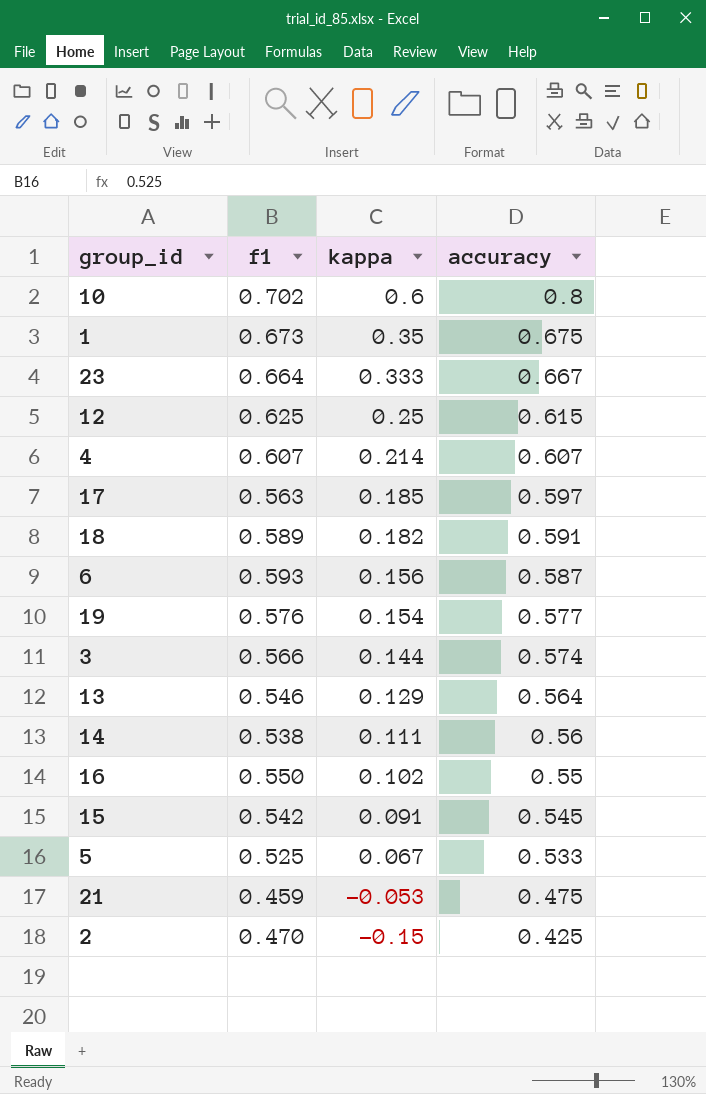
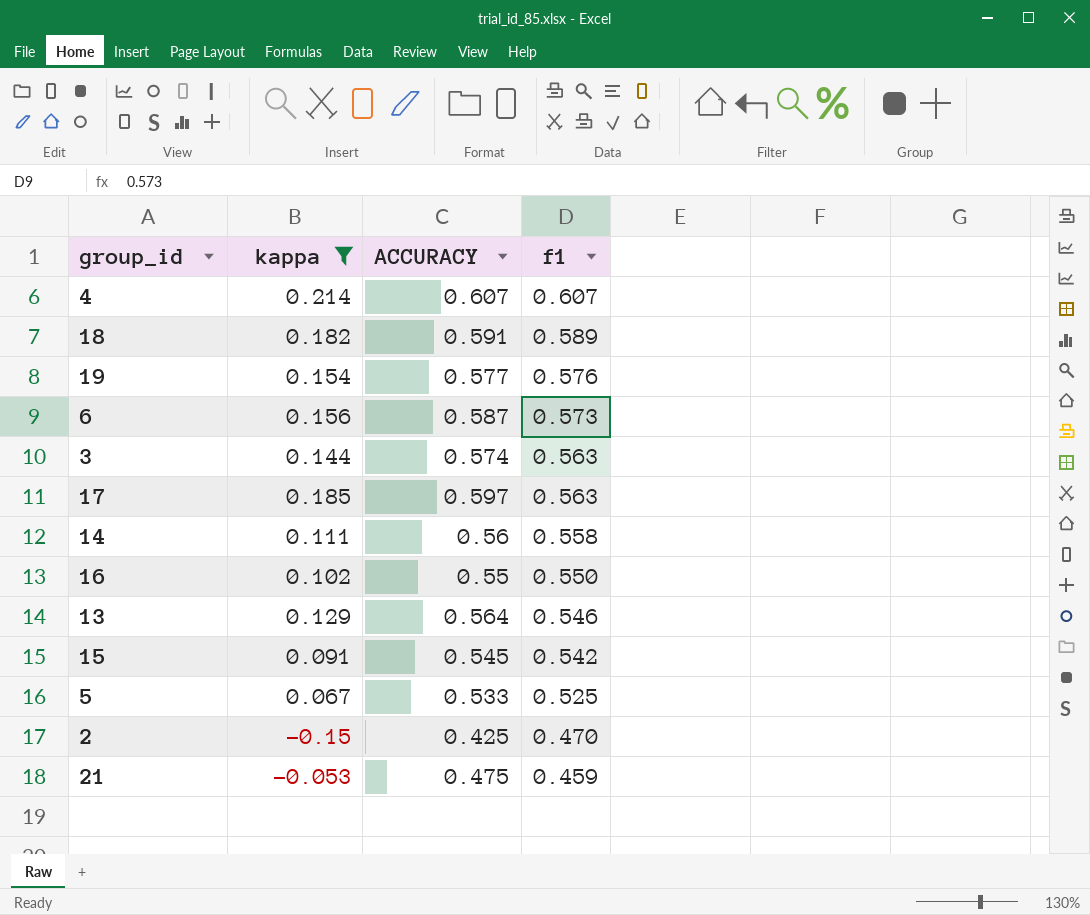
filter: none -> kappa <= 0.214
row order: kappa descending -> f1 descending
column name: accuracy -> ACCURACY
column f1 | position: 2 -> 4
6 | f1: 0.593 -> 0.573
3 | f1: 0.566 -> 0.563
14 | f1: 0.538 -> 0.558

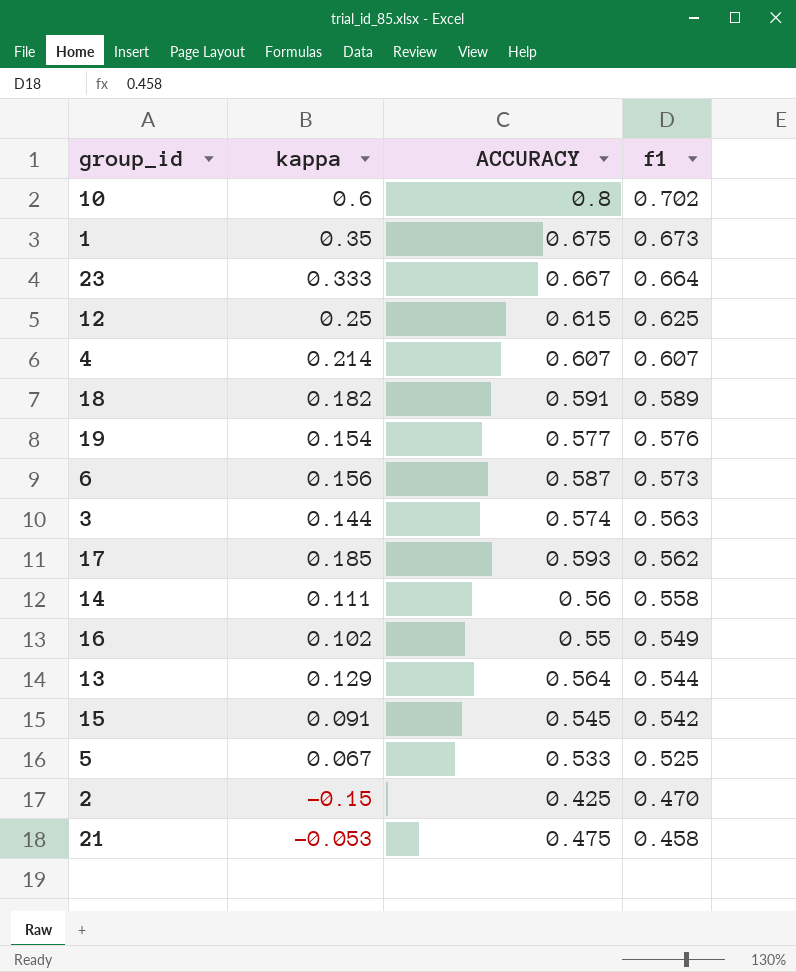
filter: kappa <= 0.214 -> none
17 | ACCURACY: 0.597 -> 0.593
17 | f1: 0.563 -> 0.562
16 | f1: 0.550 -> 0.549
13 | f1: 0.546 -> 0.544
21 | f1: 0.459 -> 0.458

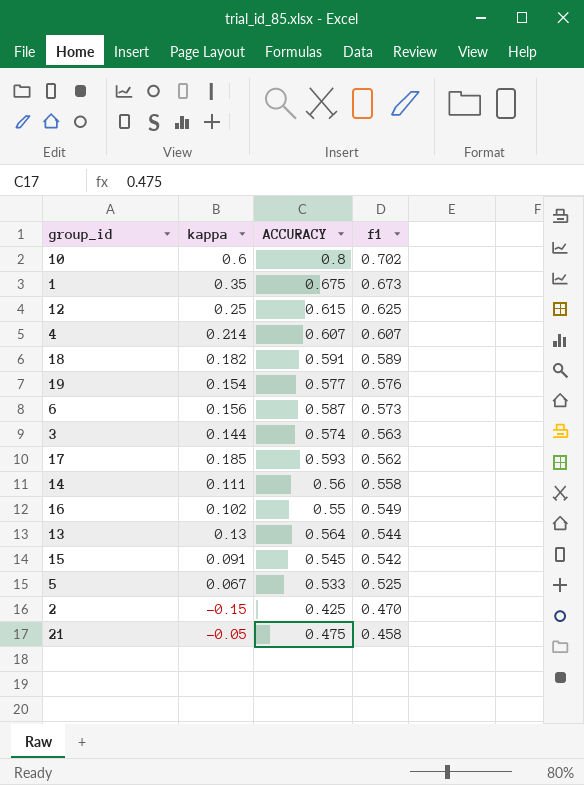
row 23: 0.333 | 0.667 | 0.664 -> none
13 | kappa: 0.129 -> 0.13
21 | kappa: -0.053 -> -0.05

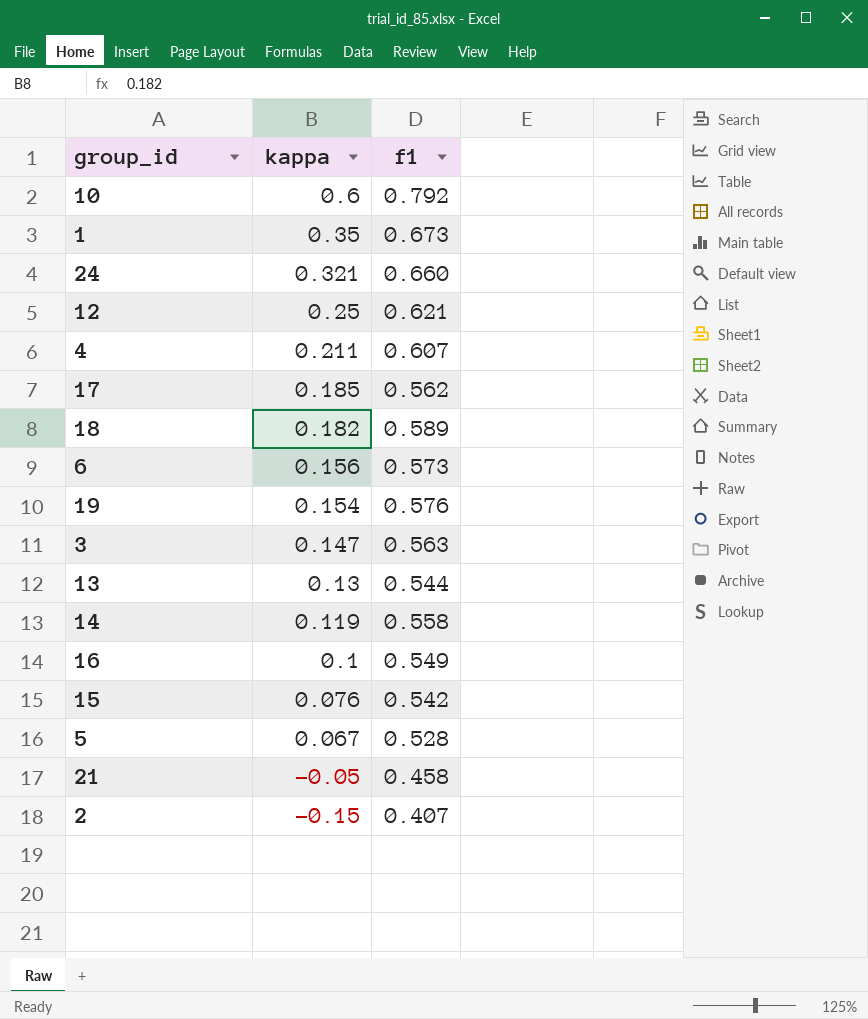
row order: f1 descending -> kappa descending
column ACCURACY | position: 3 -> none
10 | f1: 0.702 -> 0.792
row 24: none -> 0.321 | 0.660
12 | f1: 0.625 -> 0.621
4 | kappa: 0.214 -> 0.211
3 | kappa: 0.144 -> 0.147
14 | kappa: 0.111 -> 0.119
16 | kappa: 0.102 -> 0.1
15 | kappa: 0.091 -> 0.076
5 | f1: 0.525 -> 0.528
2 | f1: 0.470 -> 0.407

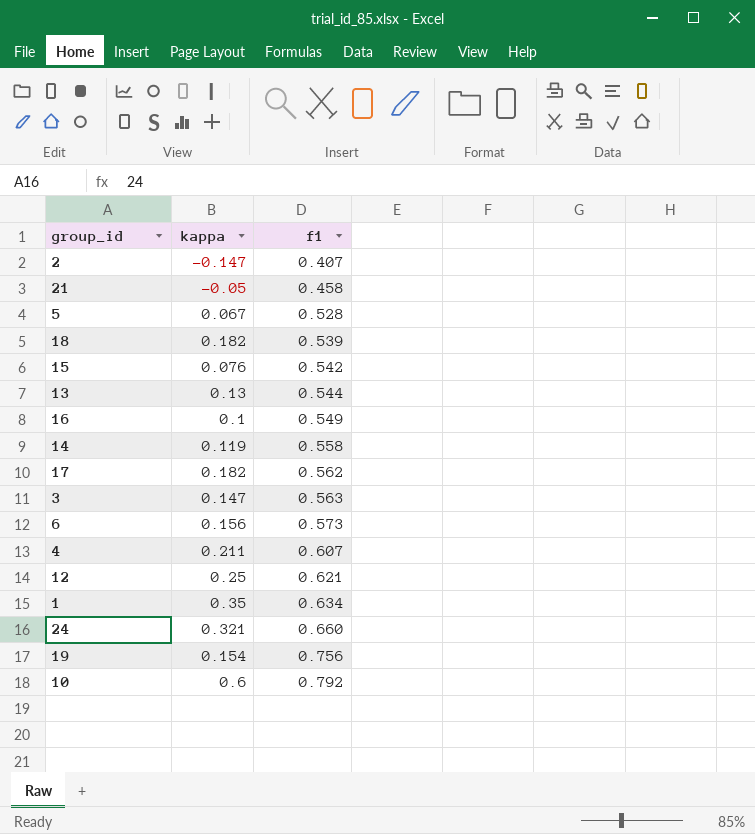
row order: kappa descending -> f1 ascending
2 | kappa: -0.15 -> -0.147
18 | f1: 0.589 -> 0.539
17 | kappa: 0.185 -> 0.182
1 | f1: 0.673 -> 0.634
19 | f1: 0.576 -> 0.756

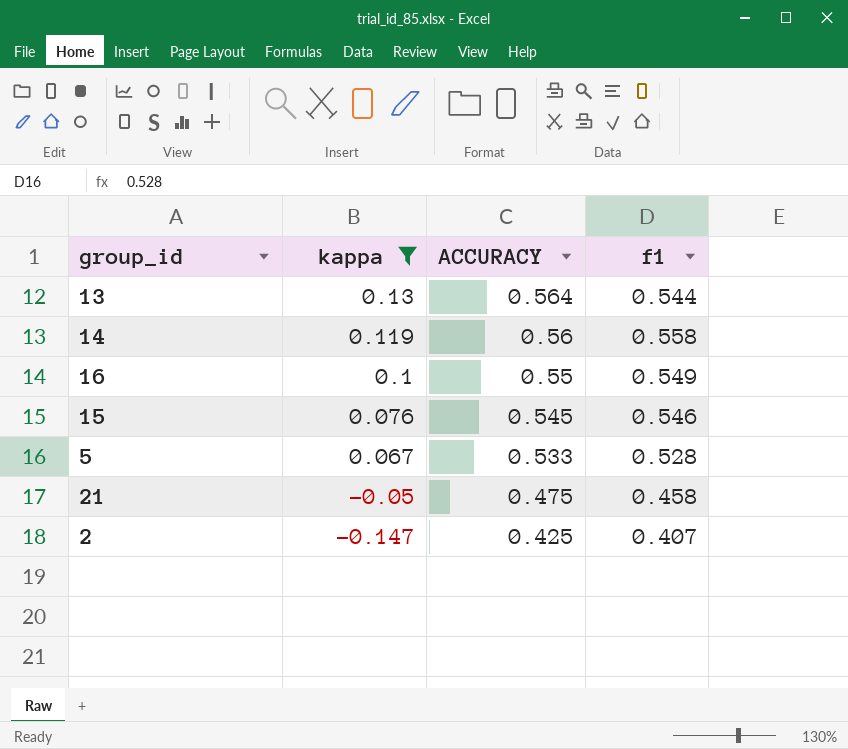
filter: none -> kappa <= 0.13
row order: f1 ascending -> kappa descending
column ACCURACY | position: none -> 3
15 | f1: 0.542 -> 0.546

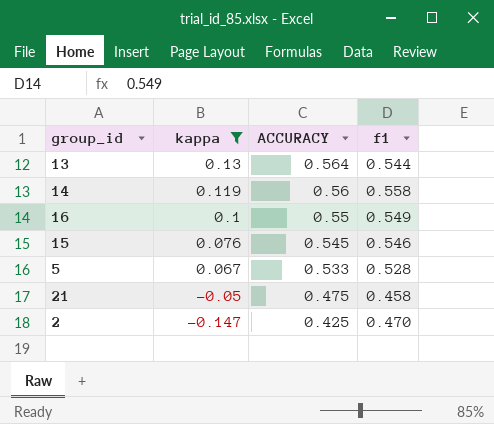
2 | f1: 0.407 -> 0.470

